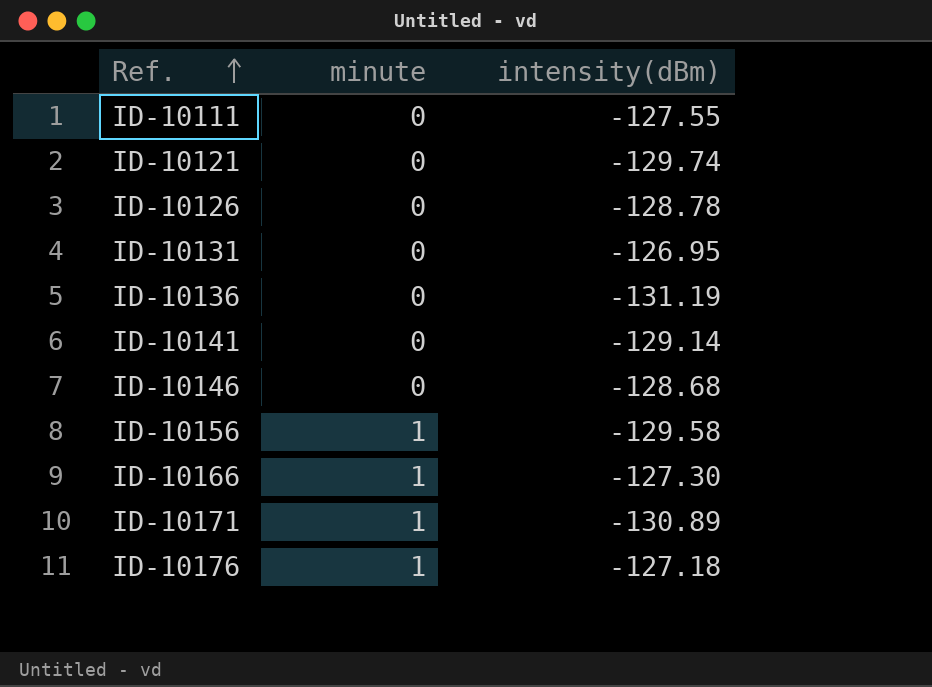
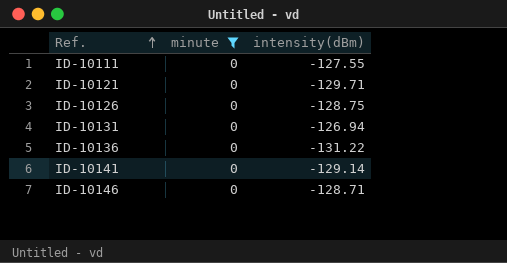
filter: none -> minute = 0
ID-10121 | intensity(dBm): -129.74 -> -129.71
ID-10126 | intensity(dBm): -128.78 -> -128.75
ID-10131 | intensity(dBm): -126.95 -> -126.94
ID-10136 | intensity(dBm): -131.19 -> -131.22
ID-10146 | intensity(dBm): -128.68 -> -128.71

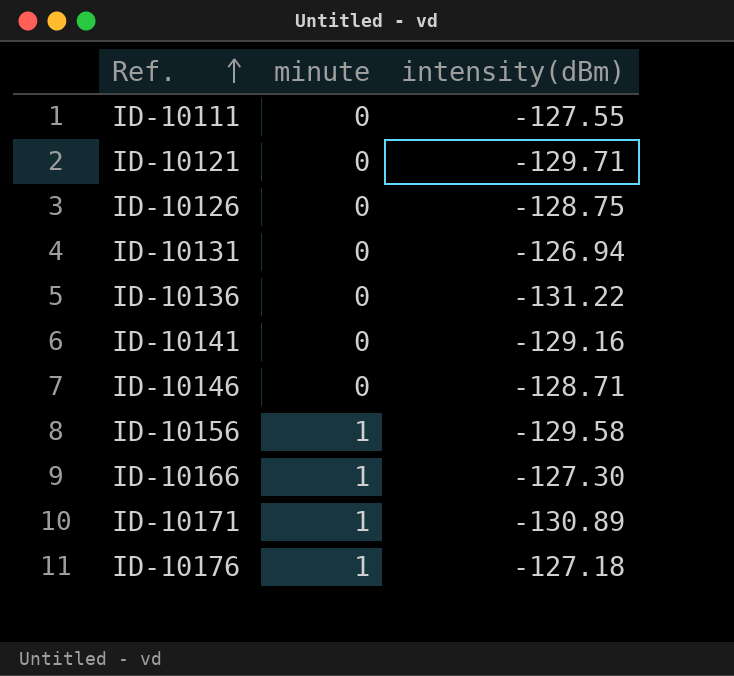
filter: minute = 0 -> none
ID-10141 | intensity(dBm): -129.14 -> -129.16

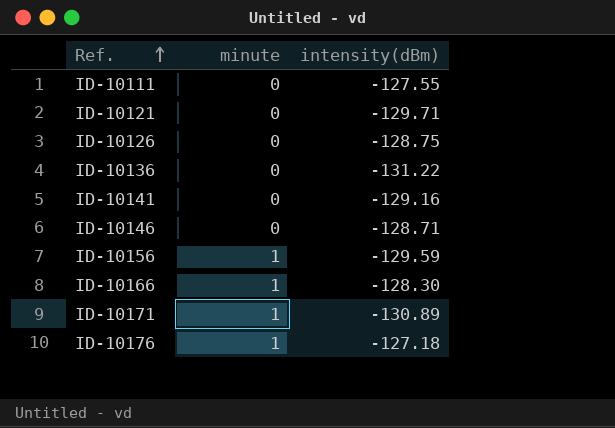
row ID-10131: 0 | -126.94 -> none
ID-10156 | intensity(dBm): -129.58 -> -129.59
ID-10166 | intensity(dBm): -127.30 -> -128.30

